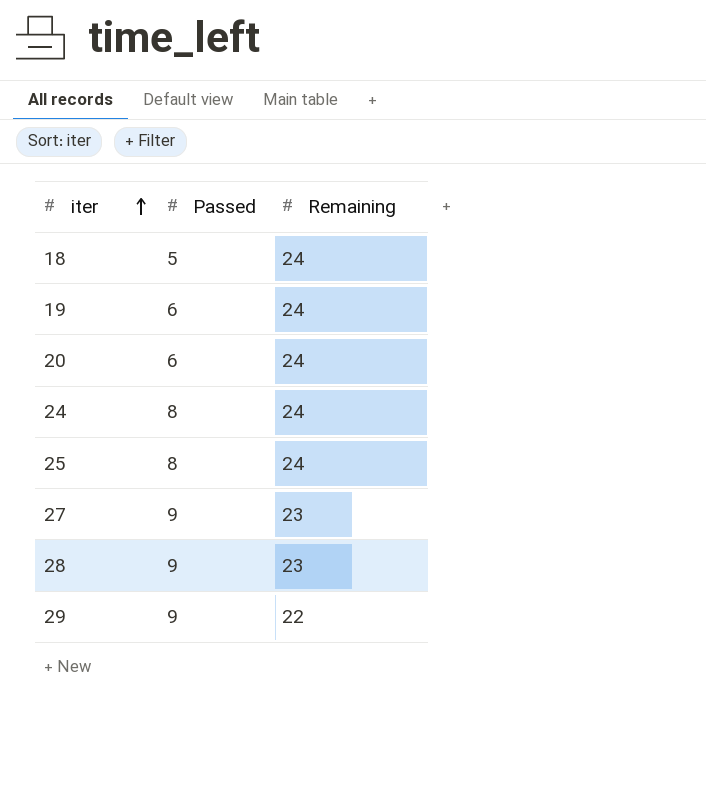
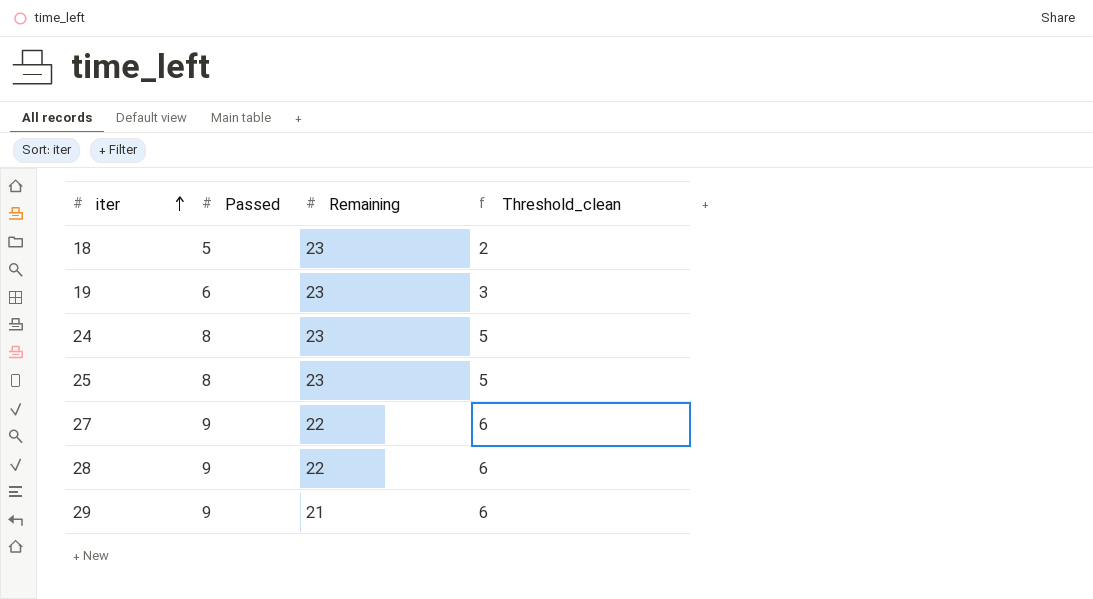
column Threshold_clean | formula: none -> [Passed] - 3
row 20: 6 | 24 -> none
18 | Remaining: 24 -> 23
19 | Remaining: 24 -> 23
24 | Remaining: 24 -> 23
25 | Remaining: 24 -> 23
27 | Remaining: 23 -> 22
28 | Remaining: 23 -> 22
29 | Remaining: 22 -> 21

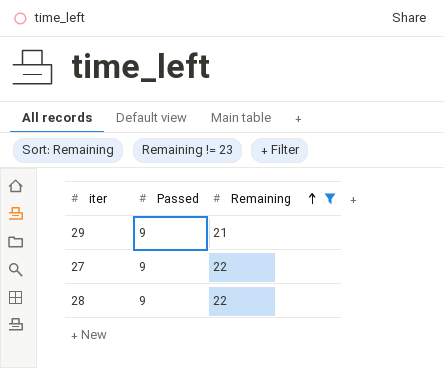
filter: none -> Remaining != 23
row order: iter ascending -> Remaining ascending
column Threshold_clean | formula: [Passed] - 3 -> none

